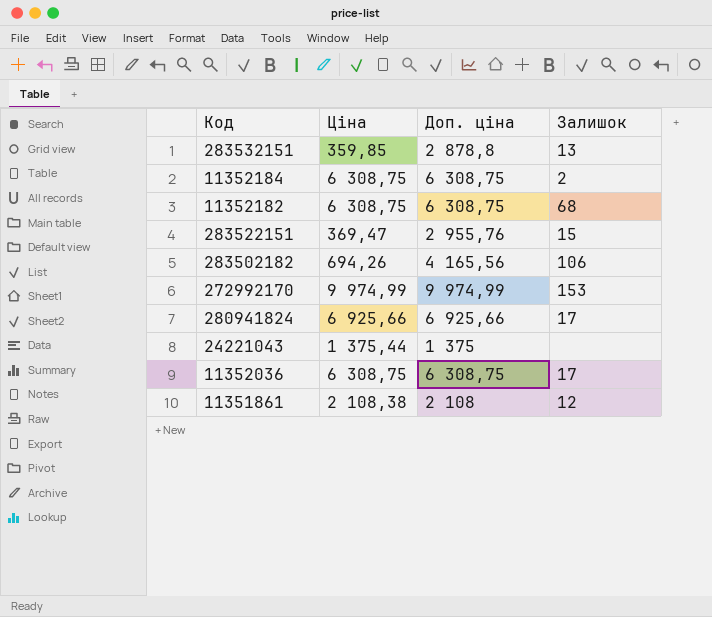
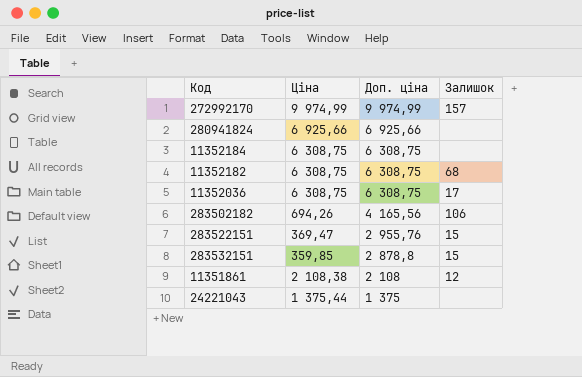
row order: none -> Доп. ціна descending
272992170 | Залишок: 153 -> 157
280941824 | Залишок: 17 -> none
11352184 | Залишок: 2 -> none
283532151 | Залишок: 13 -> 15

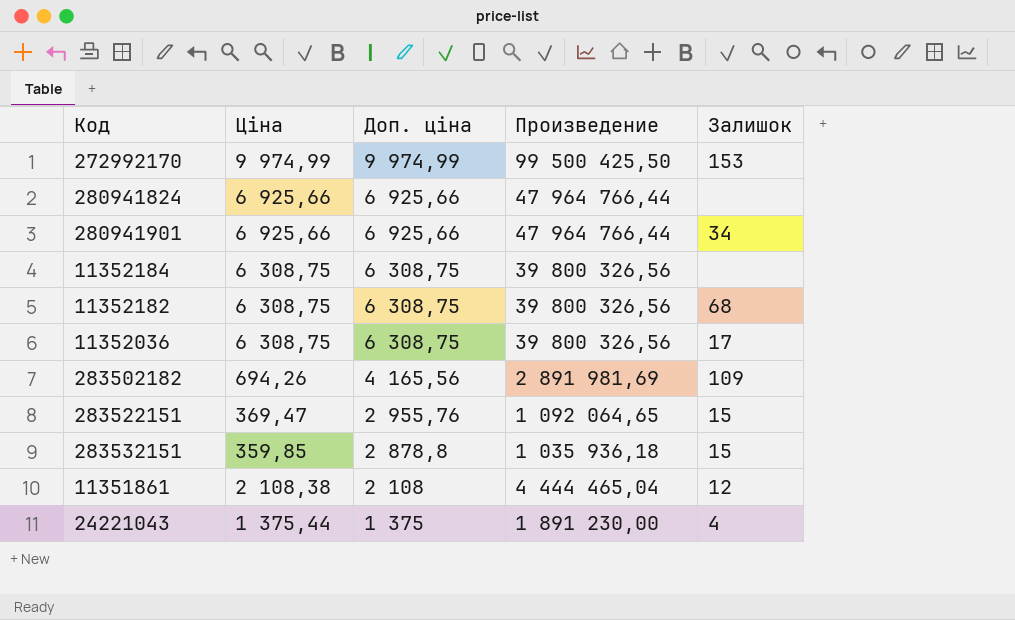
column Произведение | formula: none -> [Ціна] * [Доп. ціна]
272992170 | Залишок: 157 -> 153
row 280941901: none -> 6 925,66 | 6 925,66 | 47 964 766,44 | 34
283502182 | Залишок: 106 -> 109
24221043 | Залишок: none -> 4

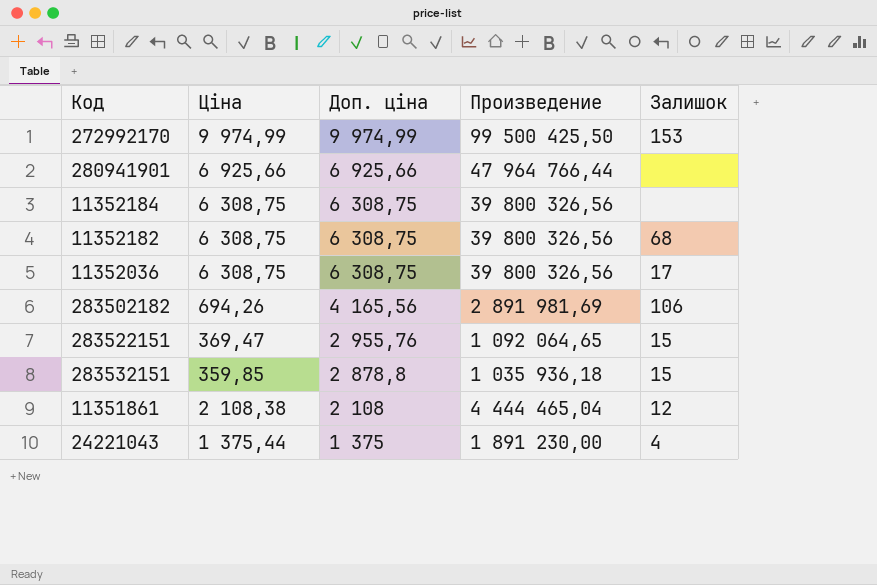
row 280941824: 6 925,66 | 6 925,66 | 47 964 766,44 | none -> none
280941901 | Залишок: 34 -> none
283502182 | Залишок: 109 -> 106

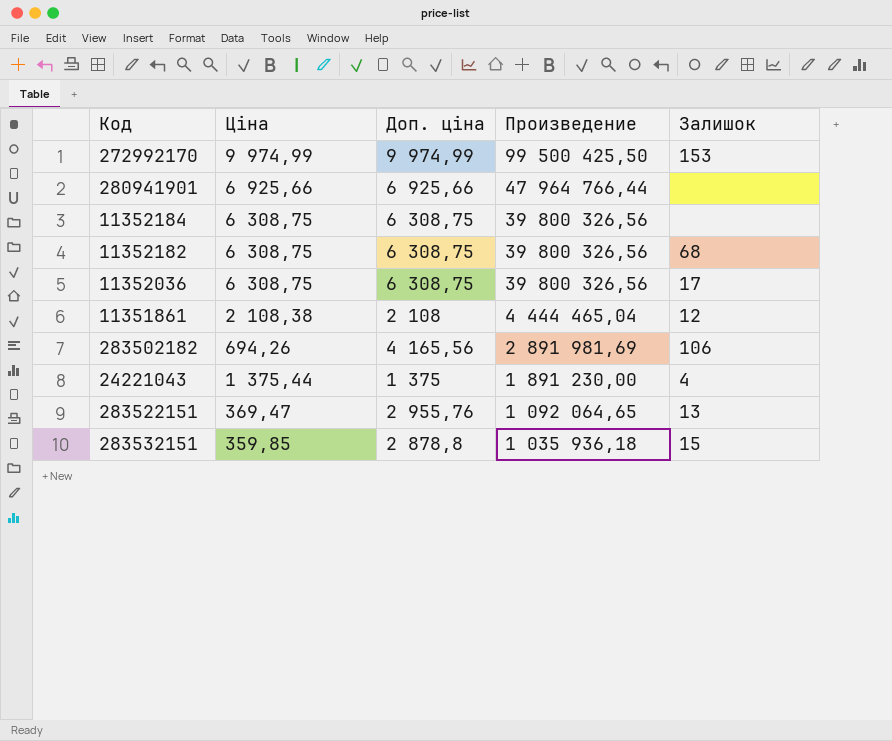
row order: Доп. ціна descending -> Произведение descending
283522151 | Залишок: 15 -> 13

